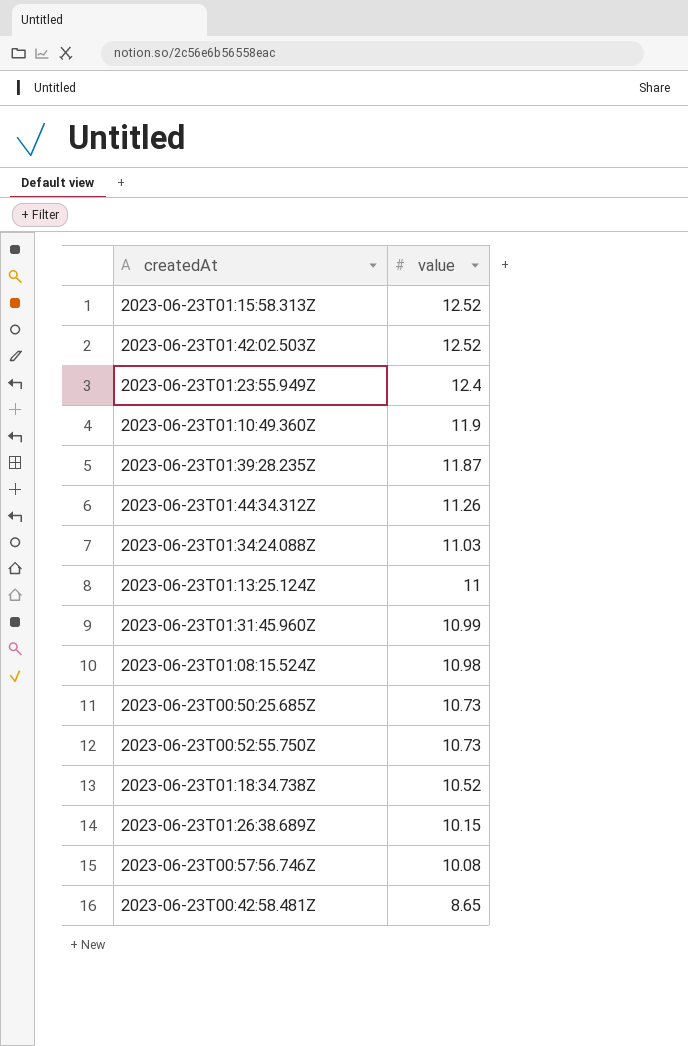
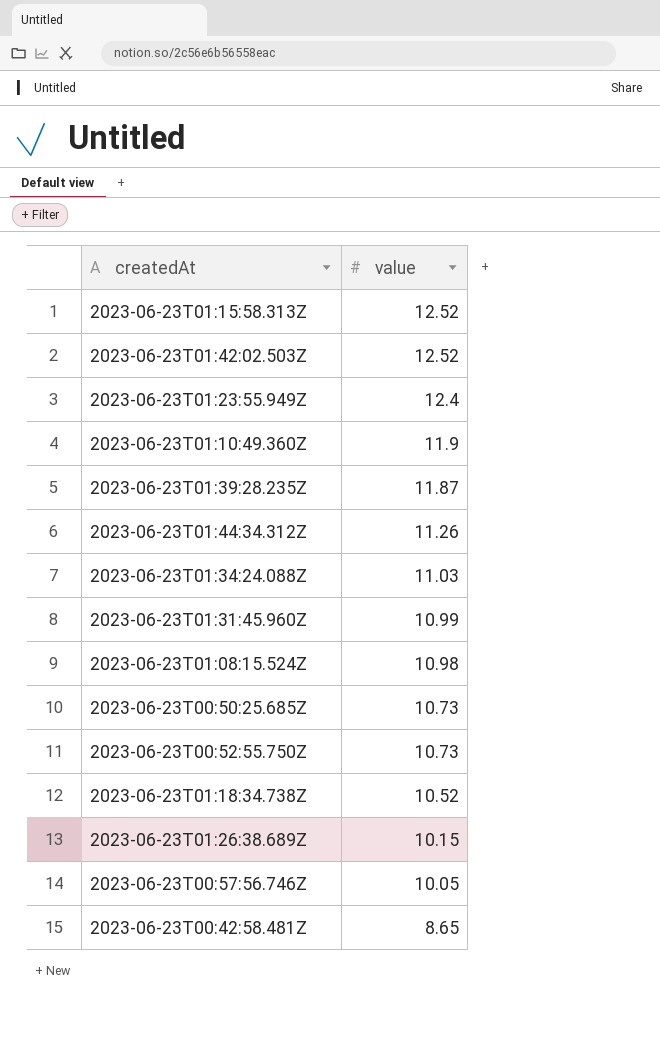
row 2023-06-23T01:13:25.124Z: 11 -> none
2023-06-23T00:57:56.746Z | value: 10.08 -> 10.05

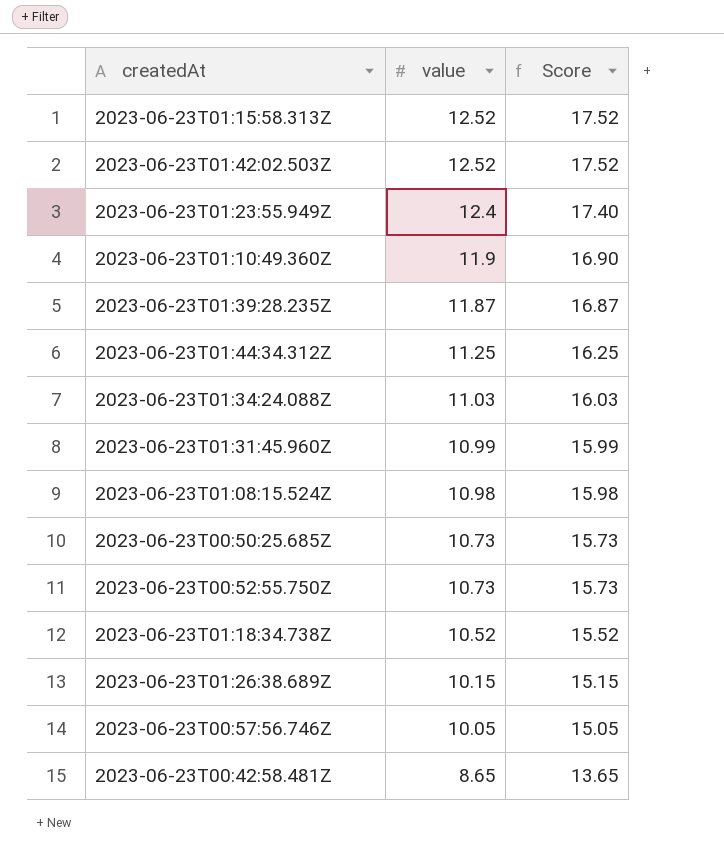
column Score | formula: none -> [value] + 5
2023-06-23T01:44:34.312Z | value: 11.26 -> 11.25

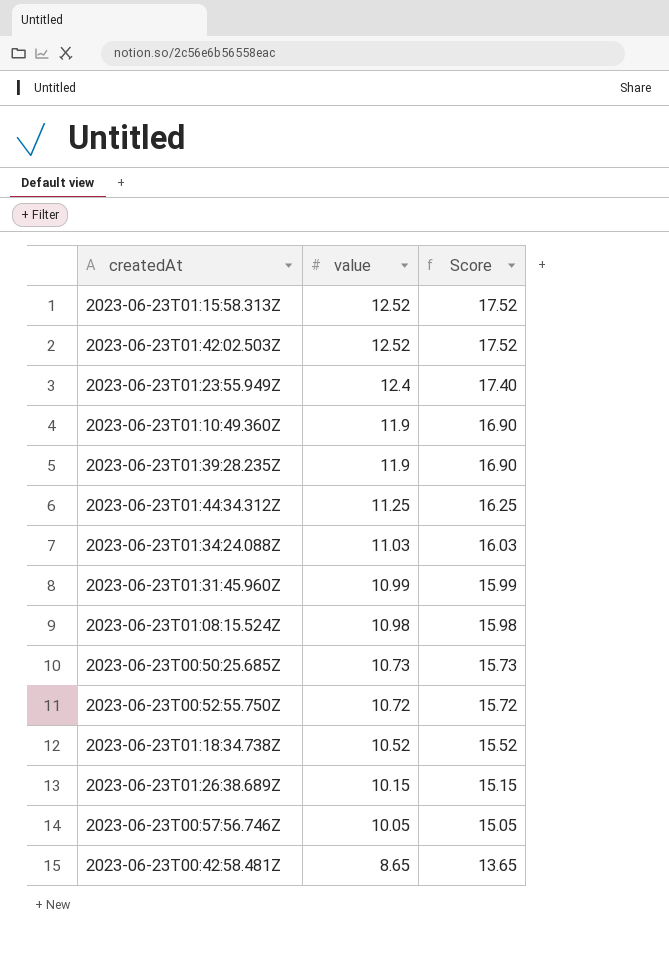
2023-06-23T01:39:28.235Z | value: 11.87 -> 11.9
2023-06-23T01:39:28.235Z | Score: 16.87 -> 16.90
2023-06-23T00:52:55.750Z | value: 10.73 -> 10.72
2023-06-23T00:52:55.750Z | Score: 15.73 -> 15.72

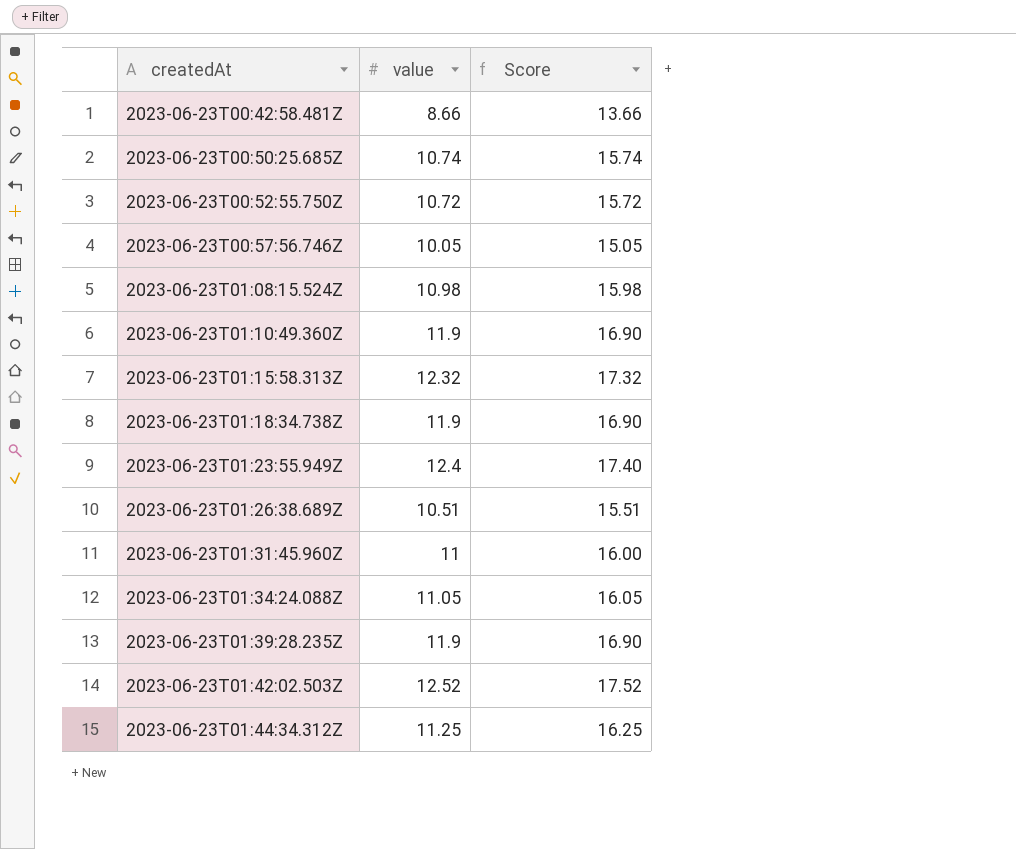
row order: value descending -> createdAt ascending
2023-06-23T00:42:58.481Z | value: 8.65 -> 8.66
2023-06-23T00:42:58.481Z | Score: 13.65 -> 13.66
2023-06-23T00:50:25.685Z | value: 10.73 -> 10.74
2023-06-23T00:50:25.685Z | Score: 15.73 -> 15.74
2023-06-23T01:15:58.313Z | value: 12.52 -> 12.32
2023-06-23T01:15:58.313Z | Score: 17.52 -> 17.32
2023-06-23T01:18:34.738Z | value: 10.52 -> 11.9
2023-06-23T01:18:34.738Z | Score: 15.52 -> 16.90
2023-06-23T01:26:38.689Z | value: 10.15 -> 10.51
2023-06-23T01:26:38.689Z | Score: 15.15 -> 15.51
2023-06-23T01:31:45.960Z | value: 10.99 -> 11
2023-06-23T01:31:45.960Z | Score: 15.99 -> 16.00
2023-06-23T01:34:24.088Z | value: 11.03 -> 11.05
2023-06-23T01:34:24.088Z | Score: 16.03 -> 16.05

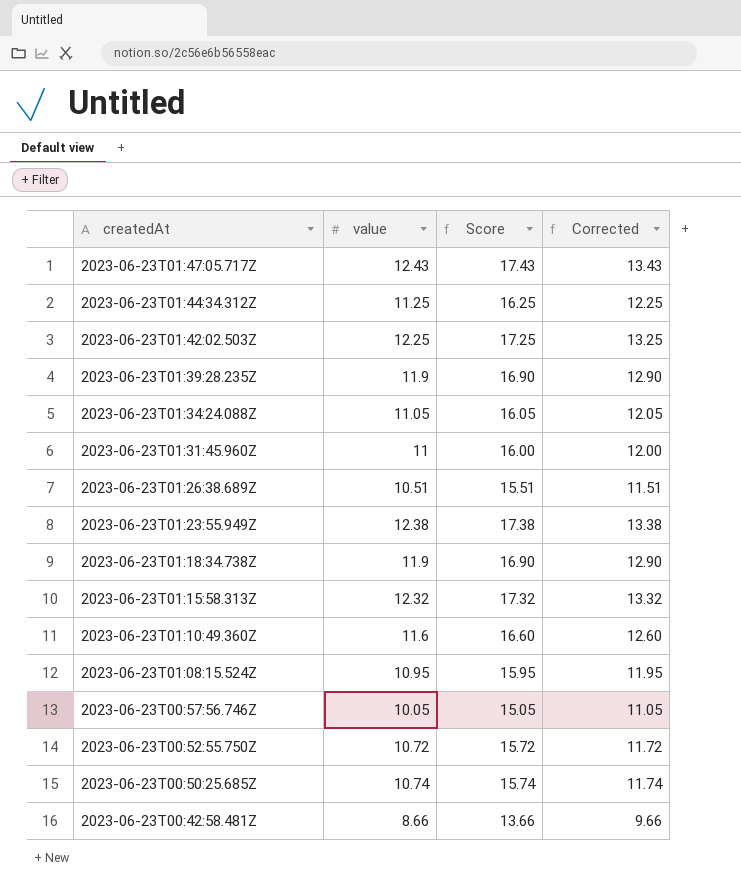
row order: createdAt ascending -> createdAt descending
column Corrected | formula: none -> [value] + 1
row 2023-06-23T01:47:05.717Z: none -> 12.43 | 17.43 | 13.43
2023-06-23T01:42:02.503Z | value: 12.52 -> 12.25
2023-06-23T01:42:02.503Z | Score: 17.52 -> 17.25
2023-06-23T01:23:55.949Z | value: 12.4 -> 12.38
2023-06-23T01:23:55.949Z | Score: 17.40 -> 17.38
2023-06-23T01:10:49.360Z | value: 11.9 -> 11.6
2023-06-23T01:10:49.360Z | Score: 16.90 -> 16.60
2023-06-23T01:08:15.524Z | value: 10.98 -> 10.95
2023-06-23T01:08:15.524Z | Score: 15.98 -> 15.95

